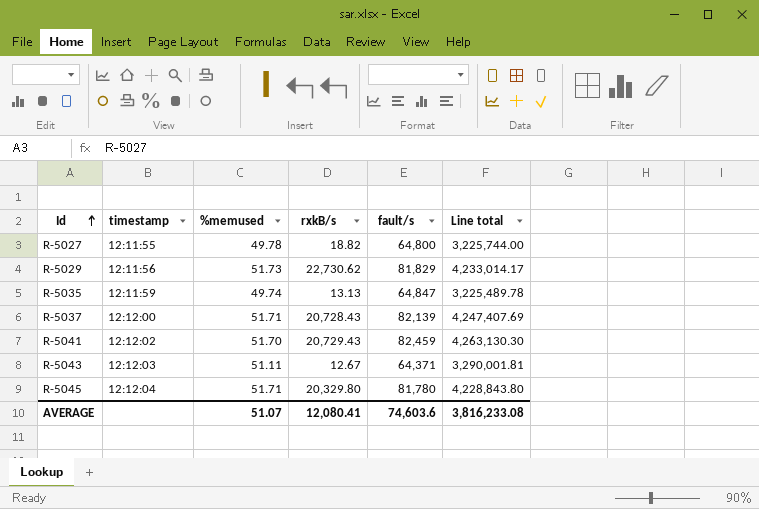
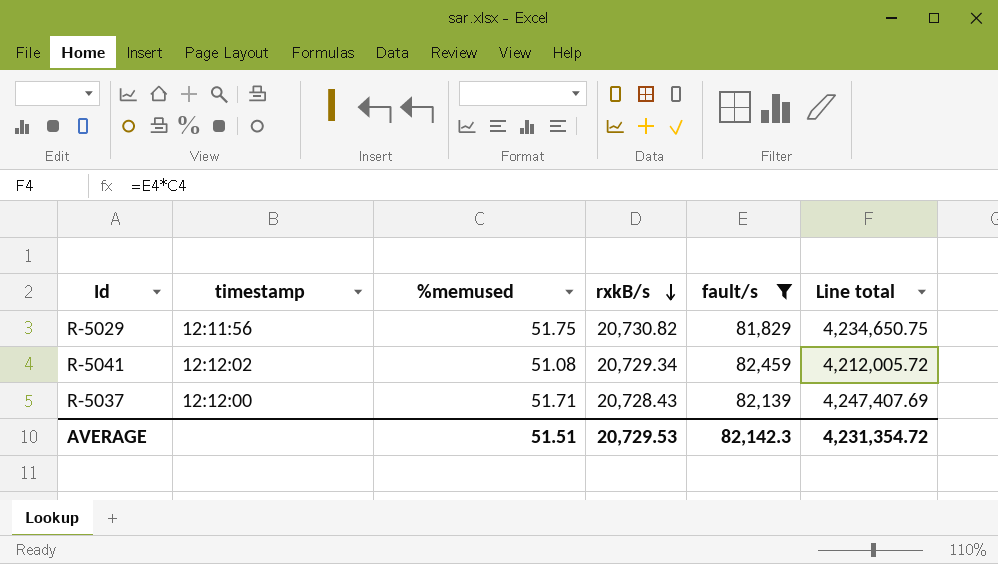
filter: none -> fault/s >= 81,829
row order: Id ascending -> rxkB/s descending
R-5029 | %memused: 51.73 -> 51.75
R-5029 | rxkB/s: 22,730.62 -> 20,730.82
R-5029 | Line total: 4,233,014.17 -> 4,234,650.75
R-5041 | %memused: 51.70 -> 51.08
R-5041 | rxkB/s: 20,729.43 -> 20,729.34
R-5041 | Line total: 4,263,130.30 -> 4,212,005.72
AVERAGE | %memused: 51.07 -> 51.51
AVERAGE | rxkB/s: 12,080.41 -> 20,729.53
AVERAGE | fault/s: 74,603.6 -> 82,142.3
AVERAGE | Line total: 3,816,233.08 -> 4,231,354.72

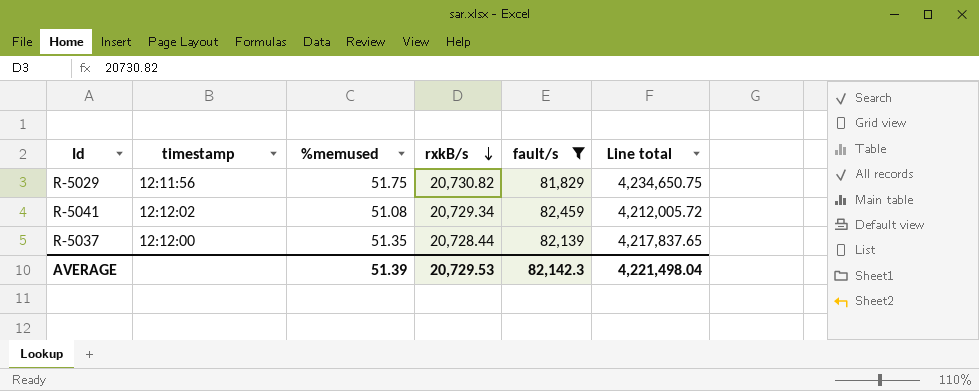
R-5037 | %memused: 51.71 -> 51.35
R-5037 | rxkB/s: 20,728.43 -> 20,728.44
R-5037 | Line total: 4,247,407.69 -> 4,217,837.65
AVERAGE | %memused: 51.51 -> 51.39
AVERAGE | Line total: 4,231,354.72 -> 4,221,498.04

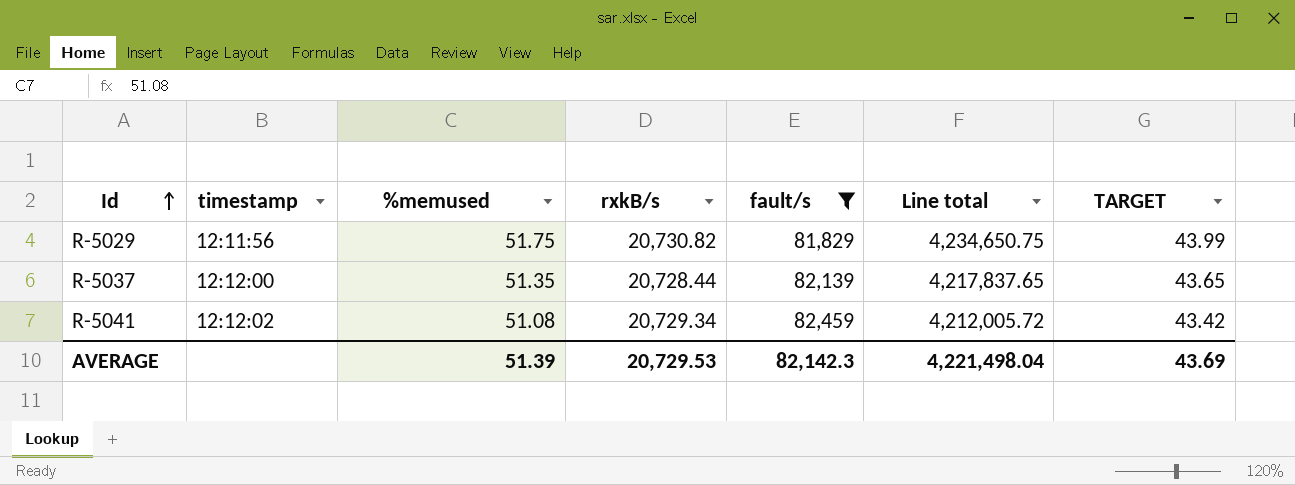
row order: rxkB/s descending -> Id ascending
column TARGET | formula: none -> [%memused] * 0.85

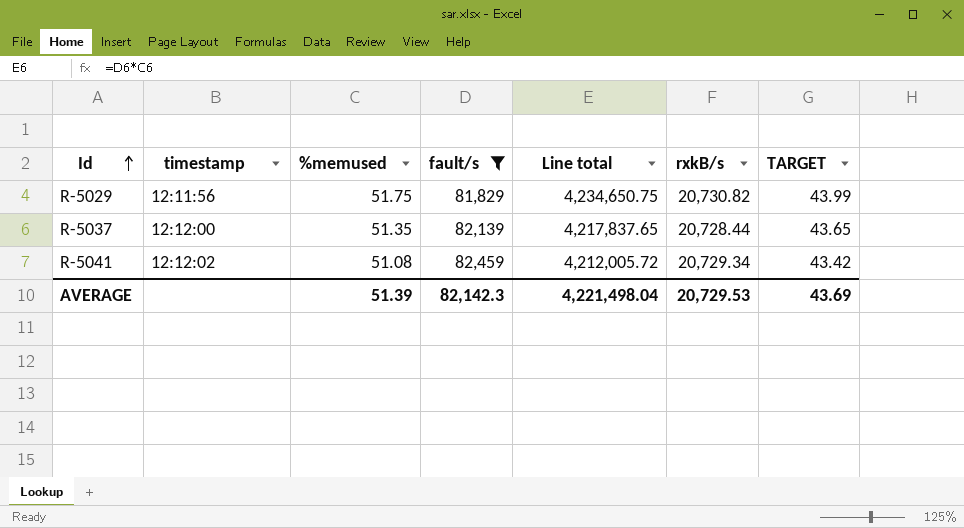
column rxkB/s | position: 4 -> 6

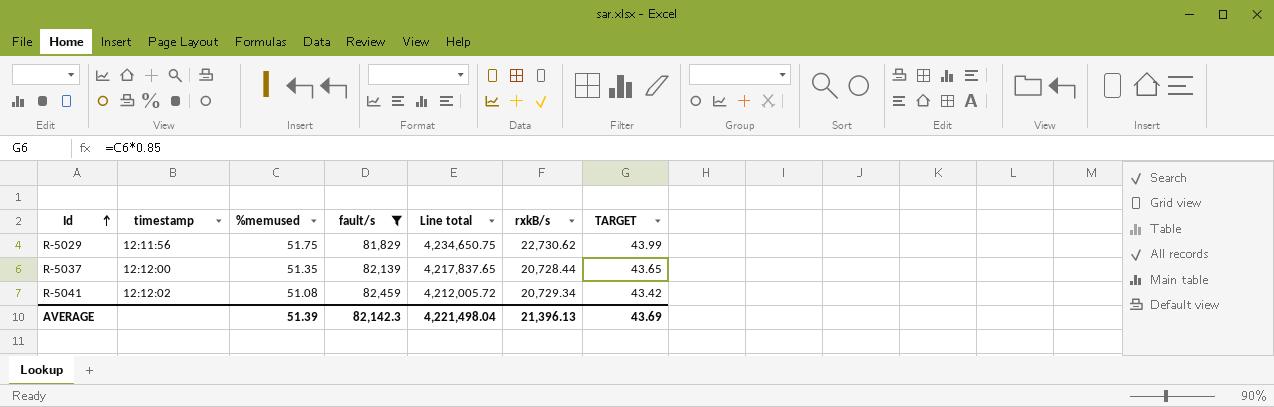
R-5029 | rxkB/s: 20,730.82 -> 22,730.62
AVERAGE | rxkB/s: 20,729.53 -> 21,396.13

